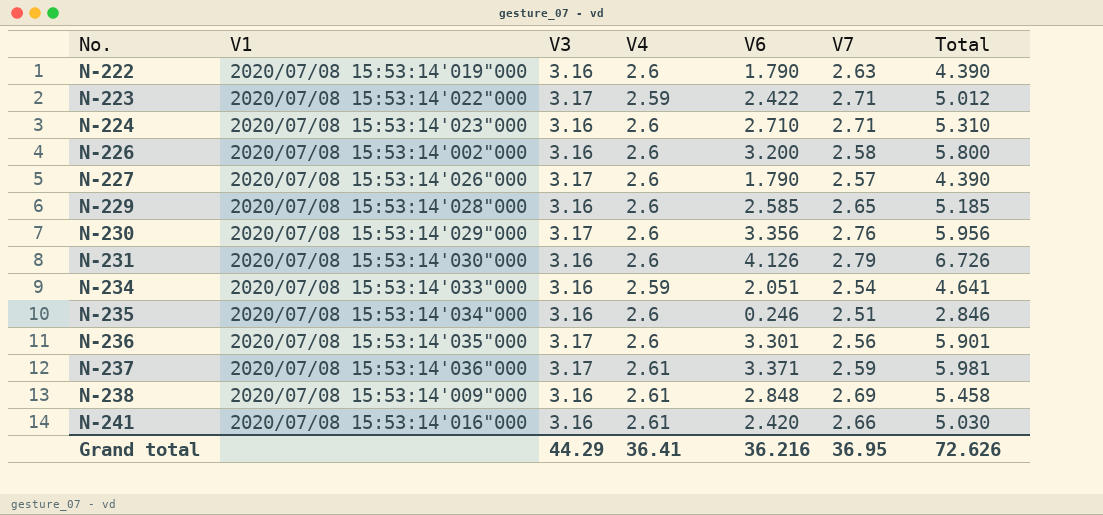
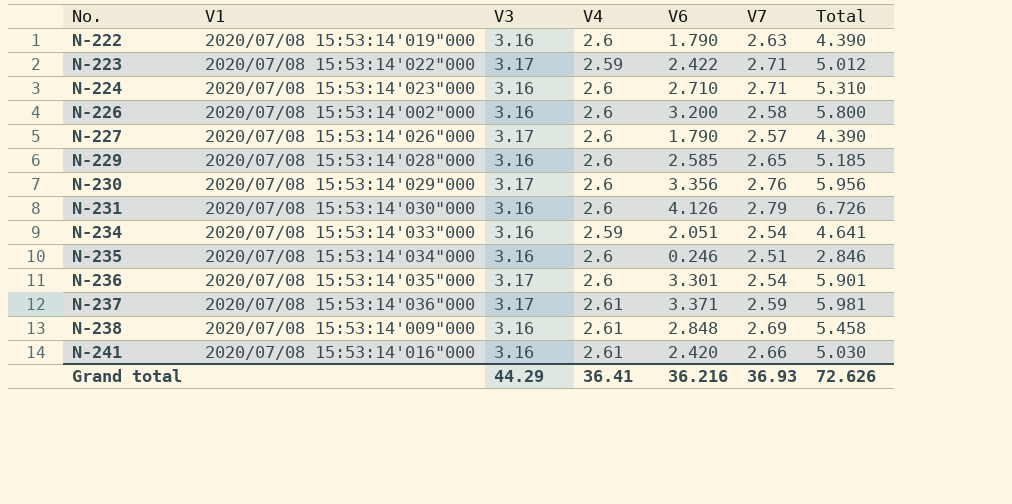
N-236 | V7: 2.56 -> 2.54
Grand total | V7: 36.95 -> 36.93

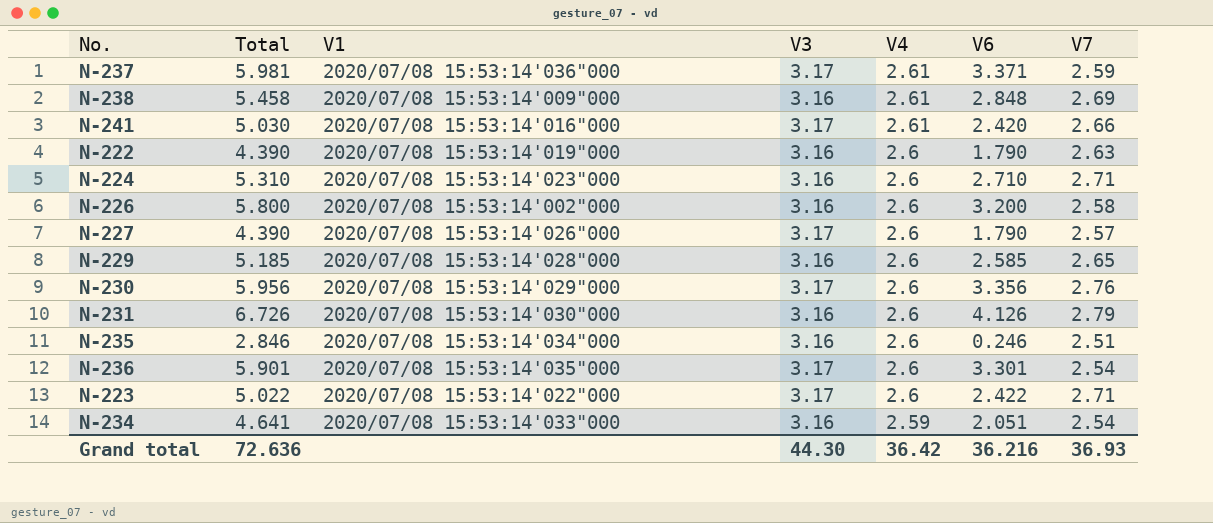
row order: No. ascending -> V4 descending
column Total | position: 7 -> 2
N-241 | V3: 3.16 -> 3.17
N-223 | Total: 5.012 -> 5.022
N-223 | V4: 2.59 -> 2.6
Grand total | Total: 72.626 -> 72.636
Grand total | V3: 44.29 -> 44.30
Grand total | V4: 36.41 -> 36.42

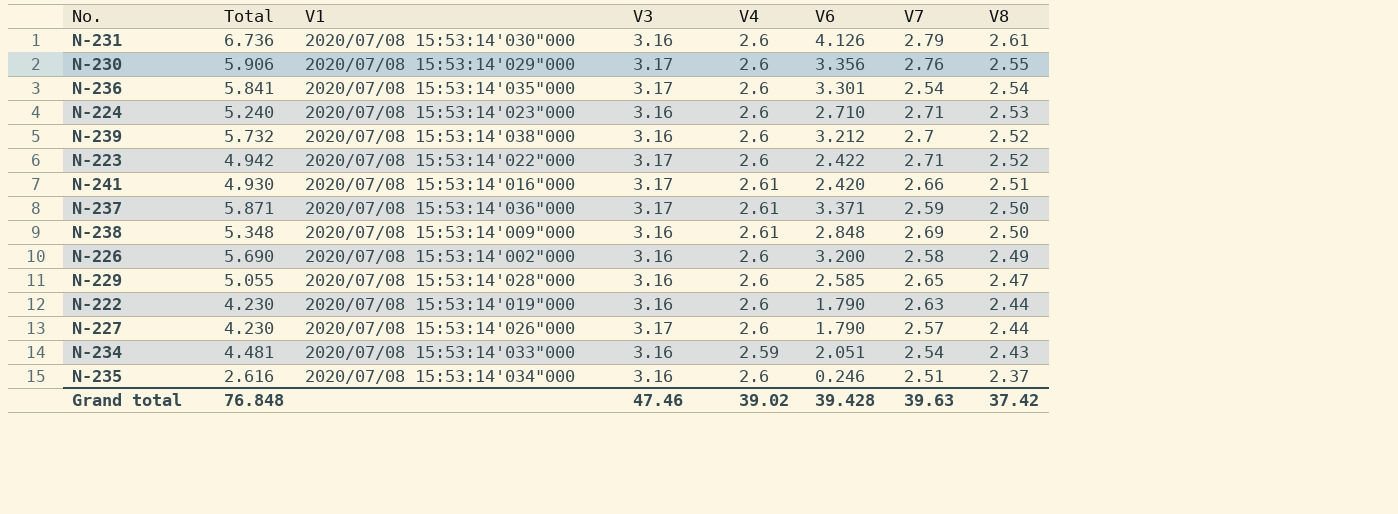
row order: V4 descending -> V8 descending
column Total | formula: [V4] + [V6] -> [V6] + [V8]
column V8 | position: none -> 8
row N-239: none -> 5.732 | 2020/07/08 15:53:14'038"000 | 3.16 | 2.6 | 3.212 | 2.7 | 2.52
Grand total | Total: 72.636 -> 76.848
Grand total | V3: 44.30 -> 47.46
Grand total | V4: 36.42 -> 39.02
Grand total | V6: 36.216 -> 39.428
Grand total | V7: 36.93 -> 39.63

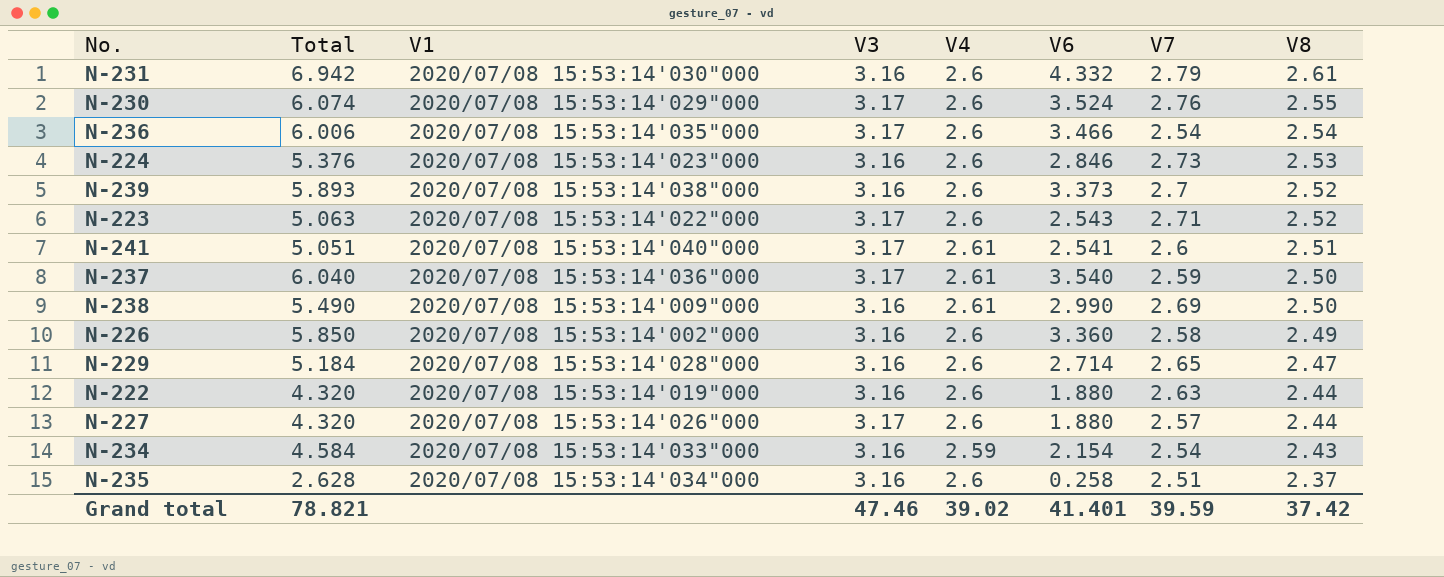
N-231 | Total: 6.736 -> 6.942
N-231 | V6: 4.126 -> 4.332
N-230 | Total: 5.906 -> 6.074
N-230 | V6: 3.356 -> 3.524
N-236 | Total: 5.841 -> 6.006
N-236 | V6: 3.301 -> 3.466
N-224 | Total: 5.240 -> 5.376
N-224 | V6: 2.710 -> 2.846
N-224 | V7: 2.71 -> 2.73
N-239 | Total: 5.732 -> 5.893
N-239 | V6: 3.212 -> 3.373
N-223 | Total: 4.942 -> 5.063
N-223 | V6: 2.422 -> 2.543
N-241 | Total: 4.930 -> 5.051
N-241 | V1: 2020/07/08 15:53:14'016"000 -> 2020/07/08 15:53:14'040"000
N-241 | V6: 2.420 -> 2.541
N-241 | V7: 2.66 -> 2.6
N-237 | Total: 5.871 -> 6.040
N-237 | V6: 3.371 -> 3.540
N-238 | Total: 5.348 -> 5.490
N-238 | V6: 2.848 -> 2.990
N-226 | Total: 5.690 -> 5.850
N-226 | V6: 3.200 -> 3.360
N-229 | Total: 5.055 -> 5.184
N-229 | V6: 2.585 -> 2.714
N-222 | Total: 4.230 -> 4.320
N-222 | V6: 1.790 -> 1.880
N-227 | Total: 4.230 -> 4.320
N-227 | V6: 1.790 -> 1.880
N-234 | Total: 4.481 -> 4.584
N-234 | V6: 2.051 -> 2.154
N-235 | Total: 2.616 -> 2.628
N-235 | V6: 0.246 -> 0.258
Grand total | Total: 76.848 -> 78.821
Grand total | V6: 39.428 -> 41.401
Grand total | V7: 39.63 -> 39.59

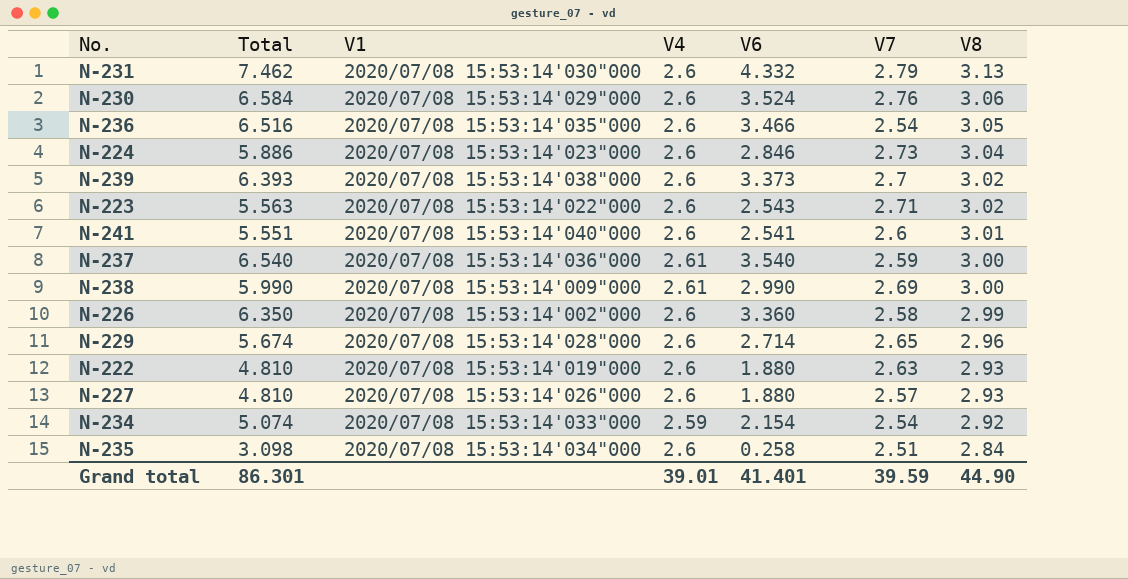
column V3 | position: 4 -> none
N-231 | Total: 6.942 -> 7.462
N-231 | V8: 2.61 -> 3.13
N-230 | Total: 6.074 -> 6.584
N-230 | V8: 2.55 -> 3.06
N-236 | Total: 6.006 -> 6.516
N-236 | V8: 2.54 -> 3.05
N-224 | Total: 5.376 -> 5.886
N-224 | V8: 2.53 -> 3.04
N-239 | Total: 5.893 -> 6.393
N-239 | V8: 2.52 -> 3.02
N-223 | Total: 5.063 -> 5.563
N-223 | V8: 2.52 -> 3.02
N-241 | Total: 5.051 -> 5.551
N-241 | V4: 2.61 -> 2.6
N-241 | V8: 2.51 -> 3.01
N-237 | Total: 6.040 -> 6.540
N-237 | V8: 2.50 -> 3.00
N-238 | Total: 5.490 -> 5.990
N-238 | V8: 2.50 -> 3.00
N-226 | Total: 5.850 -> 6.350
N-226 | V8: 2.49 -> 2.99
N-229 | Total: 5.184 -> 5.674
N-229 | V8: 2.47 -> 2.96
N-222 | Total: 4.320 -> 4.810
N-222 | V8: 2.44 -> 2.93
N-227 | Total: 4.320 -> 4.810
N-227 | V8: 2.44 -> 2.93
N-234 | Total: 4.584 -> 5.074
N-234 | V8: 2.43 -> 2.92
N-235 | Total: 2.628 -> 3.098
N-235 | V8: 2.37 -> 2.84
Grand total | Total: 78.821 -> 86.301
Grand total | V4: 39.02 -> 39.01
Grand total | V8: 37.42 -> 44.90

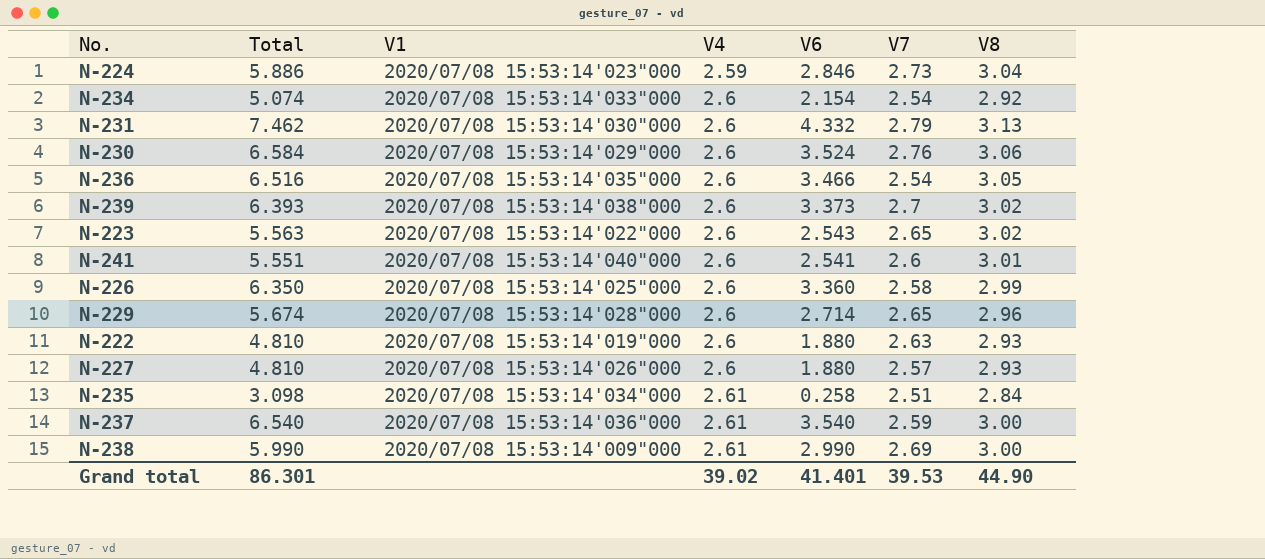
row order: V8 descending -> V4 ascending
N-224 | V4: 2.6 -> 2.59
N-234 | V4: 2.59 -> 2.6
N-223 | V7: 2.71 -> 2.65
N-226 | V1: 2020/07/08 15:53:14'002"000 -> 2020/07/08 15:53:14'025"000
N-235 | V4: 2.6 -> 2.61
Grand total | V4: 39.01 -> 39.02
Grand total | V7: 39.59 -> 39.53

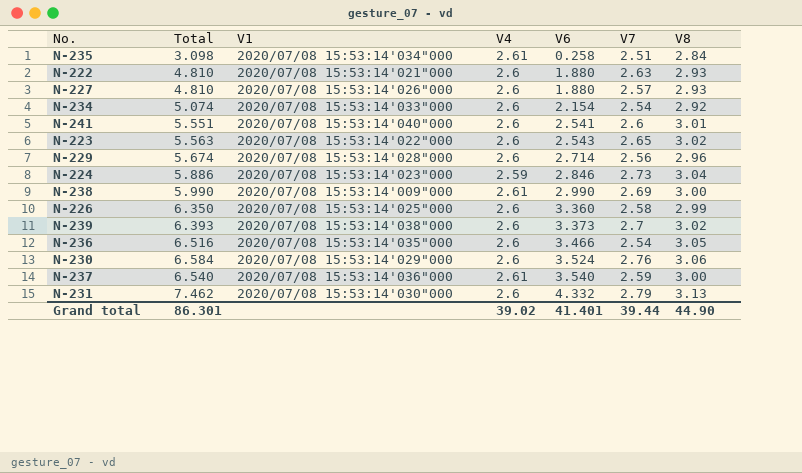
row order: V4 ascending -> V6 ascending
N-222 | V1: 2020/07/08 15:53:14'019"000 -> 2020/07/08 15:53:14'021"000
N-229 | V7: 2.65 -> 2.56
Grand total | V7: 39.53 -> 39.44

